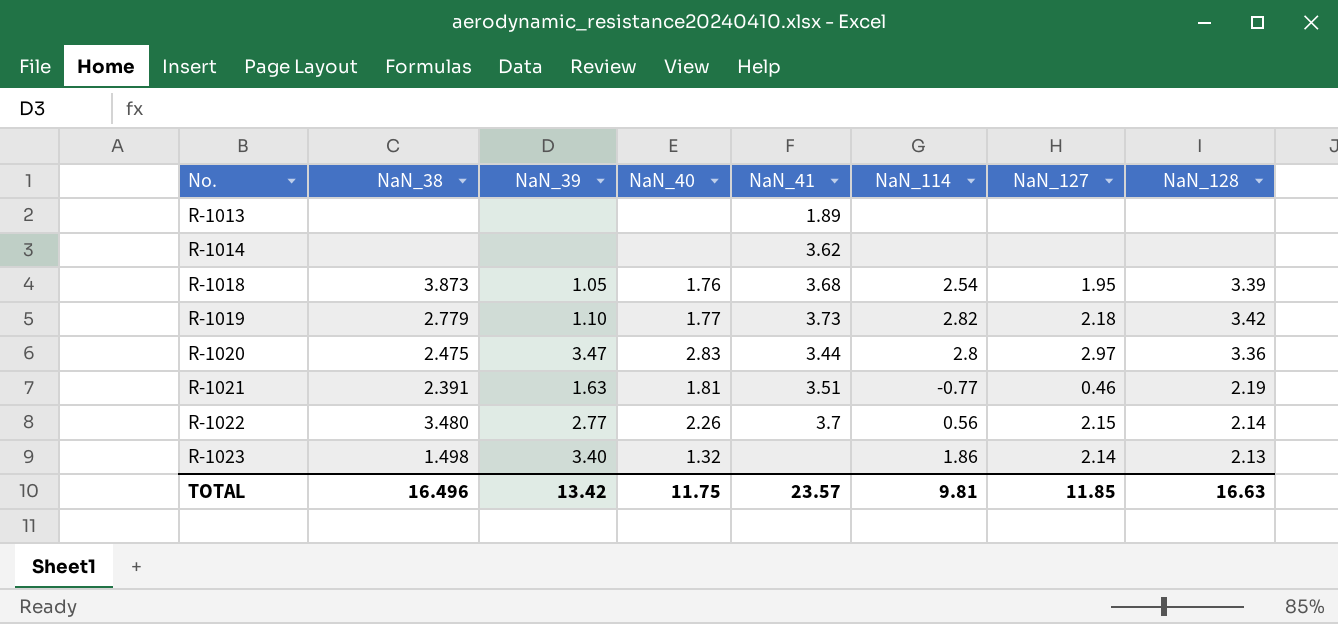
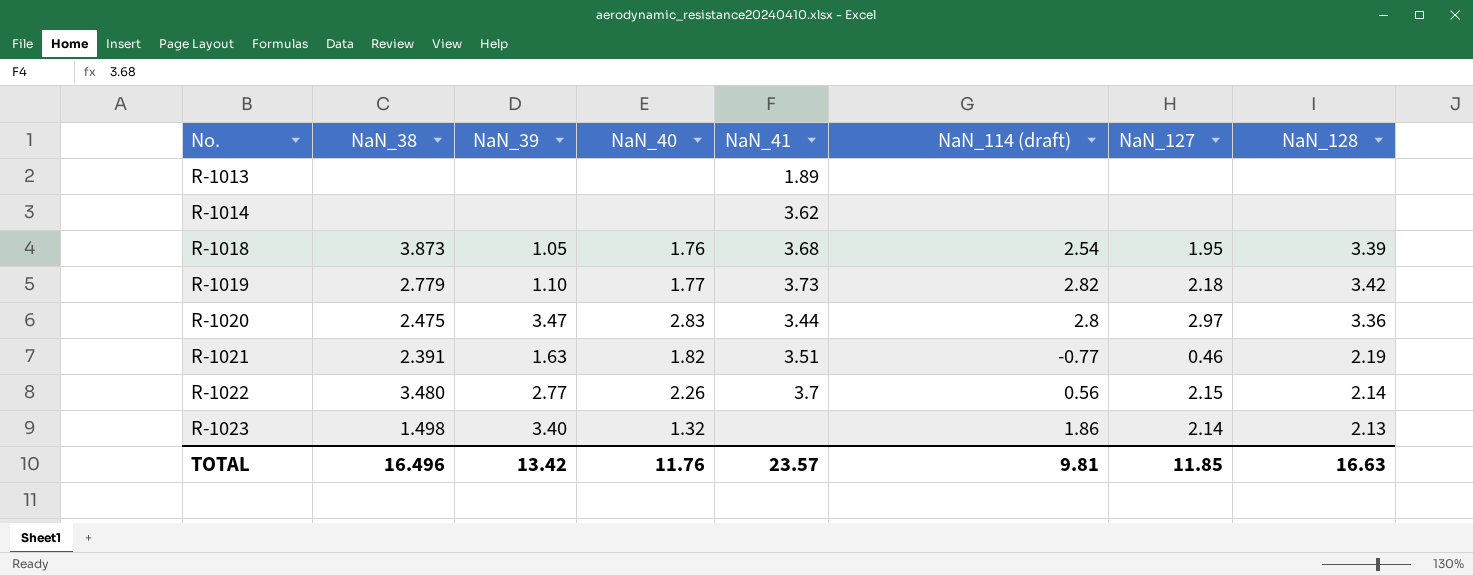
column name: NaN_114 -> NaN_114 (draft)
R-1021 | NaN_40: 1.81 -> 1.82
TOTAL | NaN_40: 11.75 -> 11.76

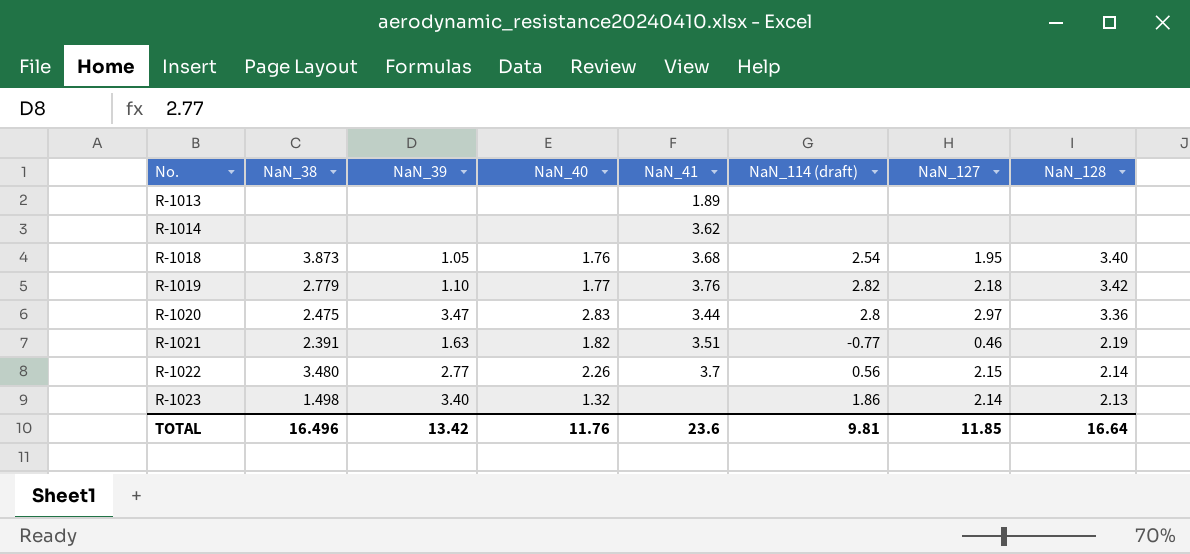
R-1018 | NaN_128: 3.39 -> 3.40
R-1019 | NaN_41: 3.73 -> 3.76
TOTAL | NaN_41: 23.57 -> 23.6
TOTAL | NaN_128: 16.63 -> 16.64

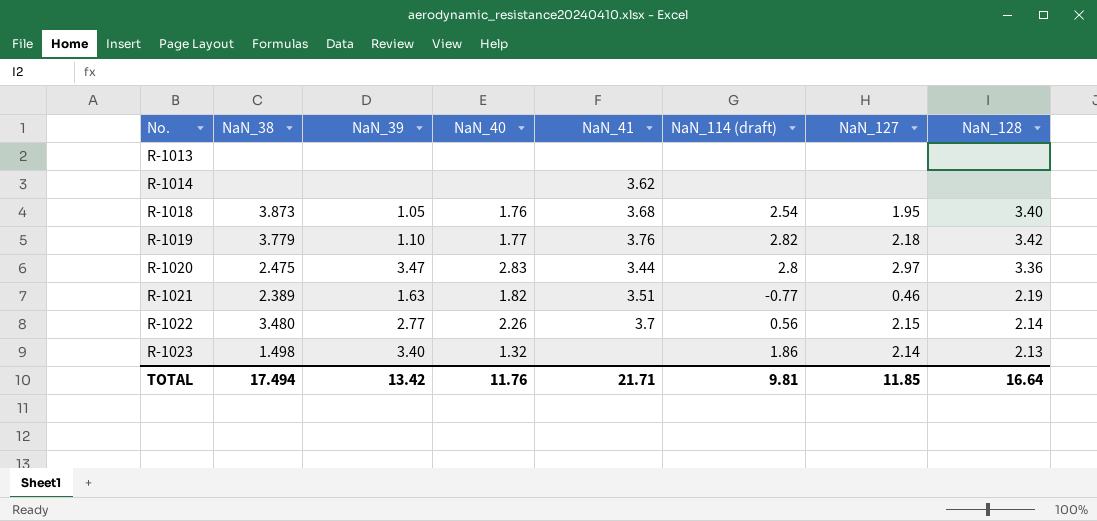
R-1013 | NaN_41: 1.89 -> none
R-1019 | NaN_38: 2.779 -> 3.779
R-1021 | NaN_38: 2.391 -> 2.389
TOTAL | NaN_38: 16.496 -> 17.494
TOTAL | NaN_41: 23.6 -> 21.71

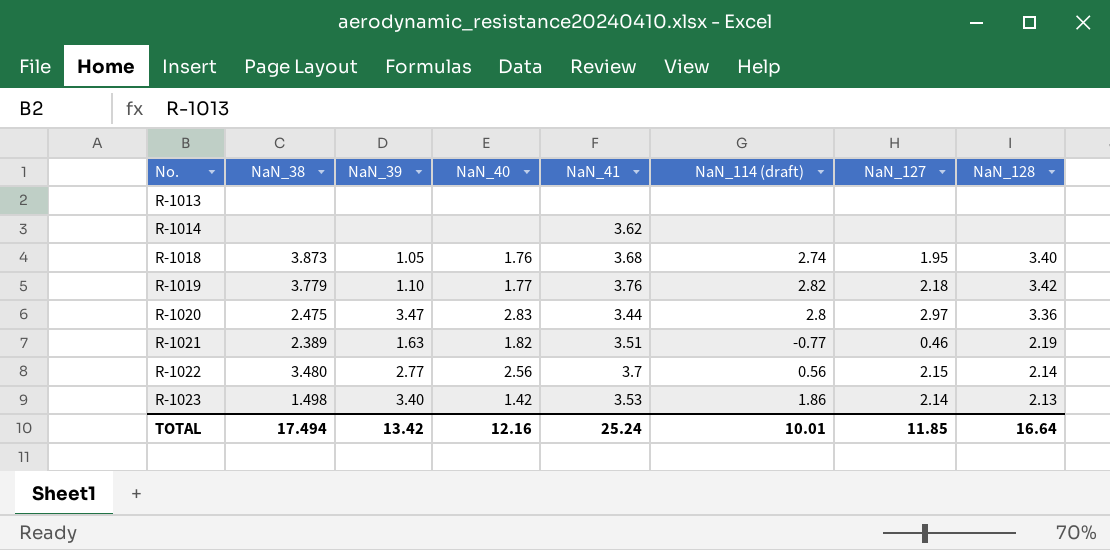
R-1018 | NaN_114 (draft): 2.54 -> 2.74
R-1022 | NaN_40: 2.26 -> 2.56
R-1023 | NaN_40: 1.32 -> 1.42
R-1023 | NaN_41: none -> 3.53
TOTAL | NaN_40: 11.76 -> 12.16
TOTAL | NaN_41: 21.71 -> 25.24
TOTAL | NaN_114 (draft): 9.81 -> 10.01

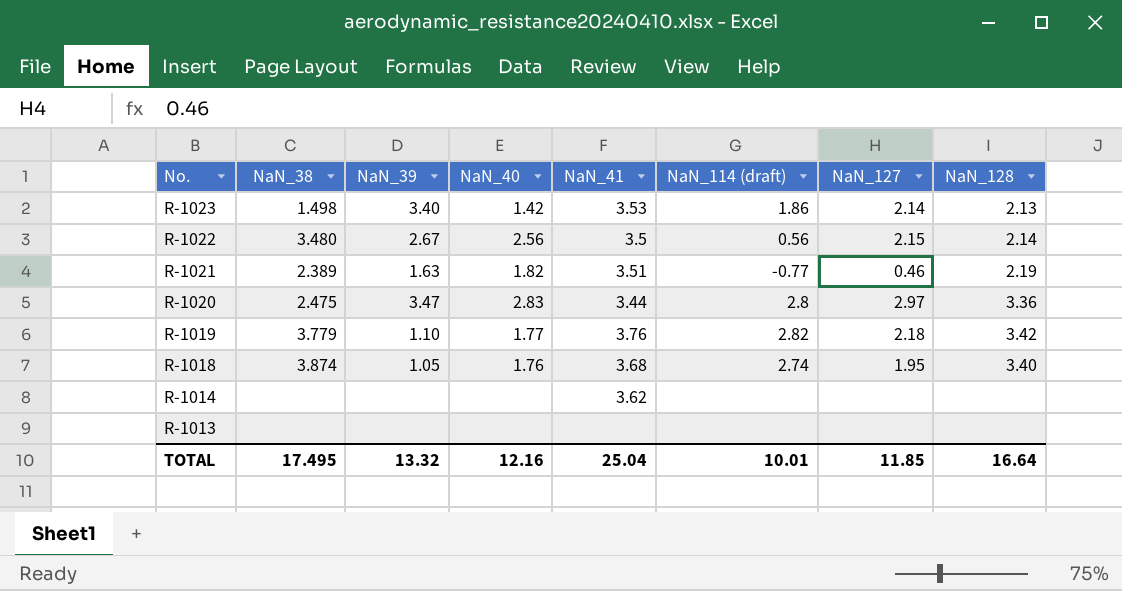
row order: No. ascending -> No. descending
R-1022 | NaN_39: 2.77 -> 2.67
R-1022 | NaN_41: 3.7 -> 3.5
R-1018 | NaN_38: 3.873 -> 3.874
TOTAL | NaN_38: 17.494 -> 17.495
TOTAL | NaN_39: 13.42 -> 13.32
TOTAL | NaN_41: 25.24 -> 25.04

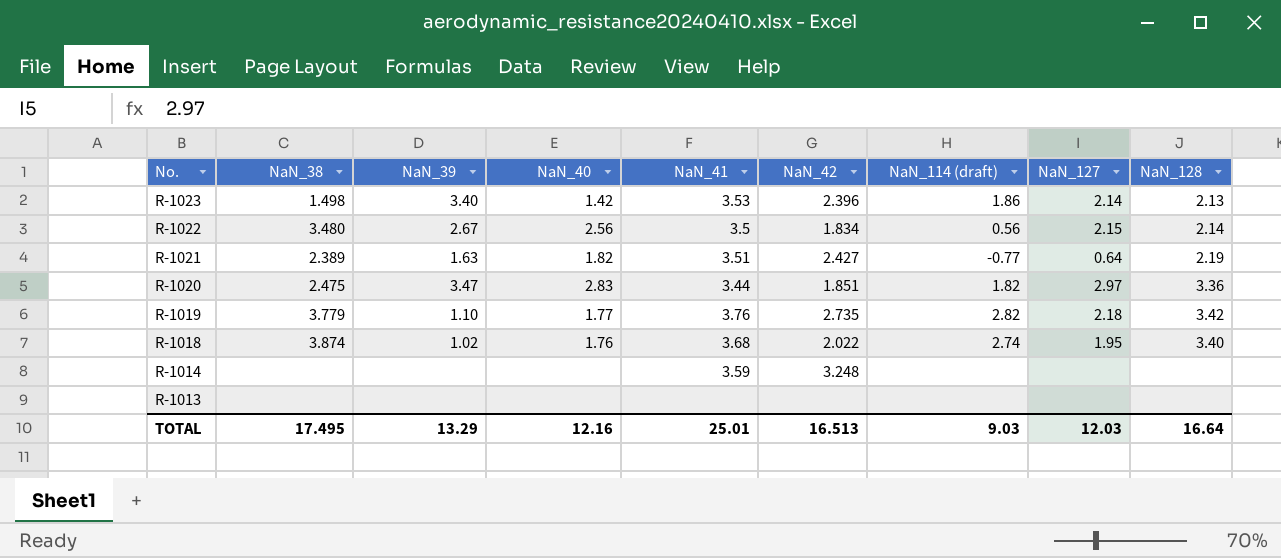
column NaN_42 | position: none -> 6
R-1021 | NaN_127: 0.46 -> 0.64
R-1020 | NaN_114 (draft): 2.8 -> 1.82
R-1018 | NaN_39: 1.05 -> 1.02
R-1014 | NaN_41: 3.62 -> 3.59
TOTAL | NaN_39: 13.32 -> 13.29
TOTAL | NaN_41: 25.04 -> 25.01
TOTAL | NaN_114 (draft): 10.01 -> 9.03
TOTAL | NaN_127: 11.85 -> 12.03

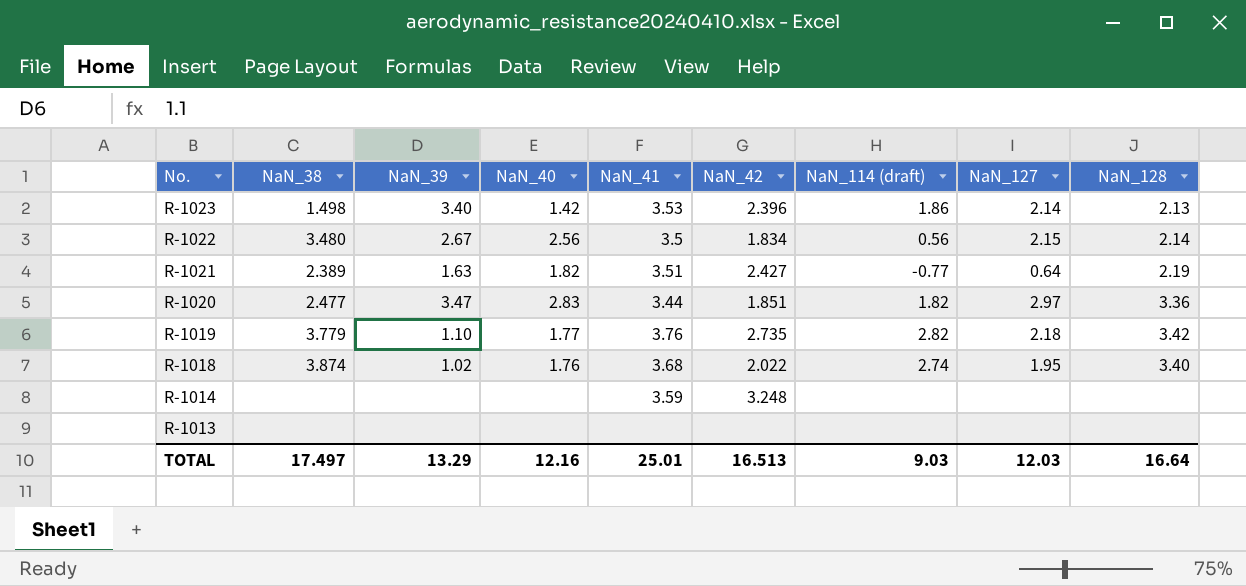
R-1020 | NaN_38: 2.475 -> 2.477
TOTAL | NaN_38: 17.495 -> 17.497

